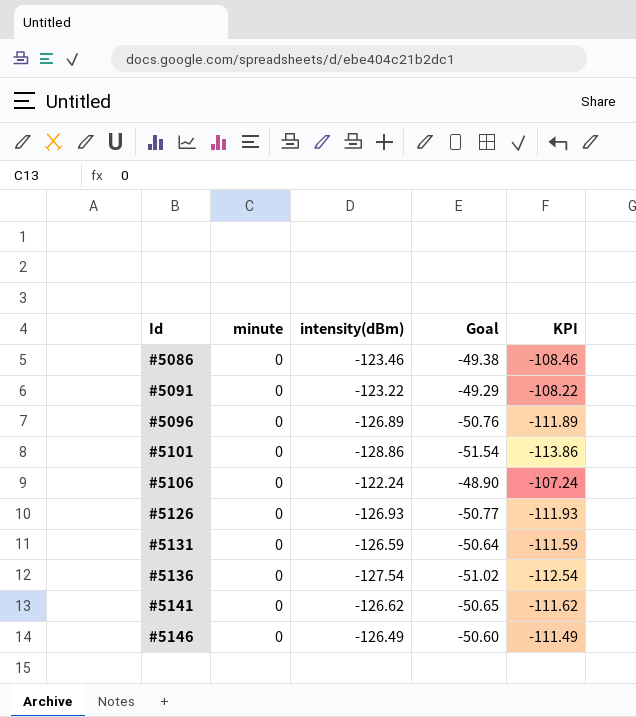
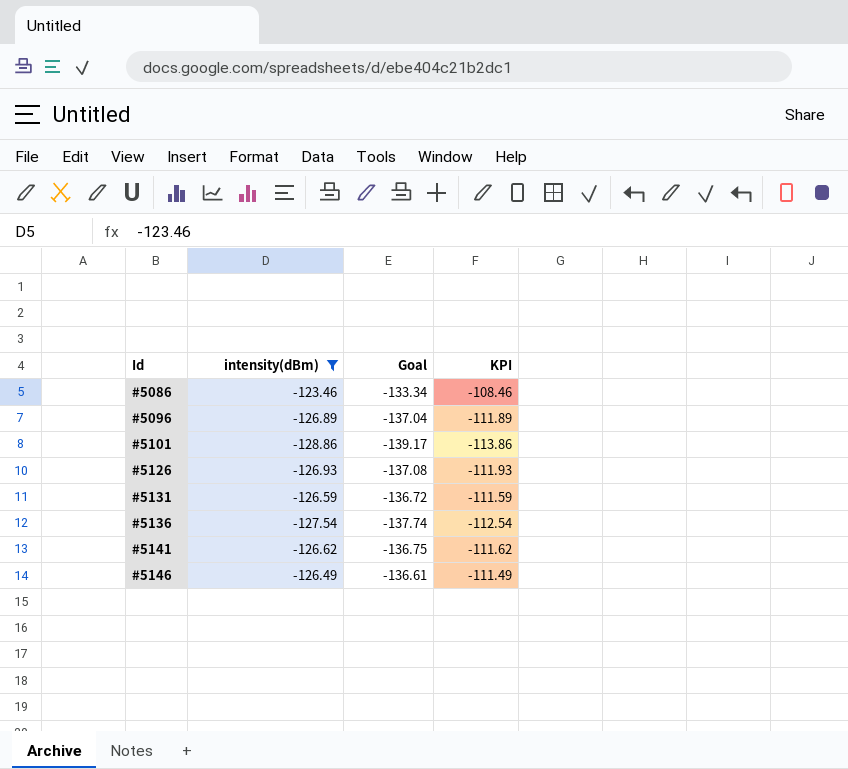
filter: none -> intensity(dBm) <= -123.46
column minute | position: 2 -> none
column Goal | formula: [intensity(dBm)] * 0.4 -> [intensity(dBm)] * 1.08

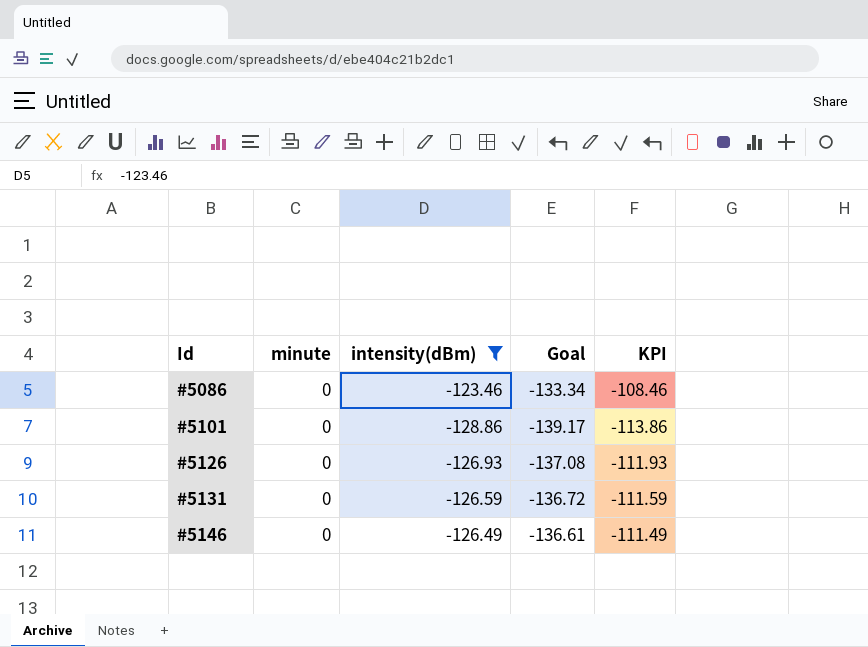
column minute | position: none -> 2
row #5096: -126.89 | -137.04 | -111.89 -> none
row #5136: -127.54 | -137.74 | -112.54 -> none
row #5141: -126.62 | -136.75 | -111.62 -> none

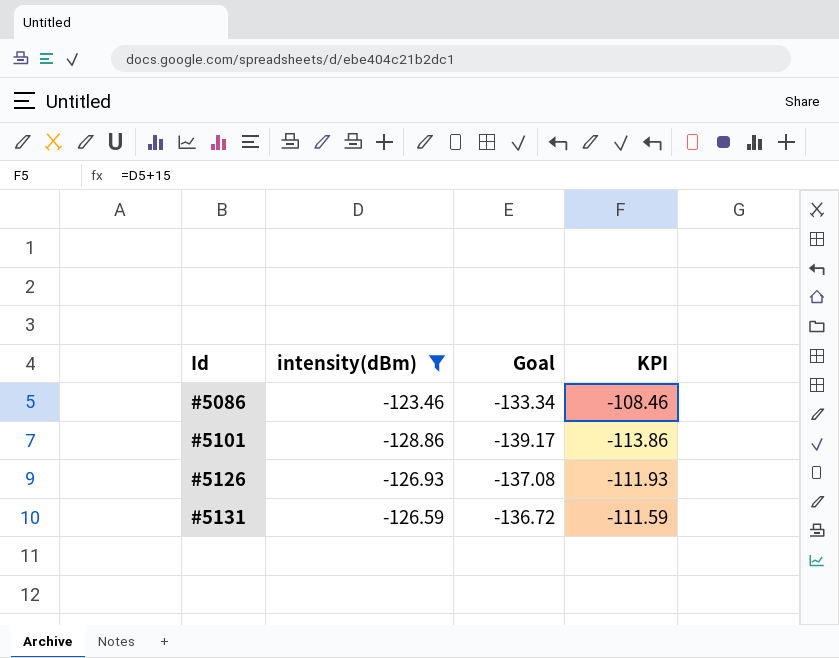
column minute | position: 2 -> none
row #5146: 0 | -126.49 | -136.61 | -111.49 -> none

